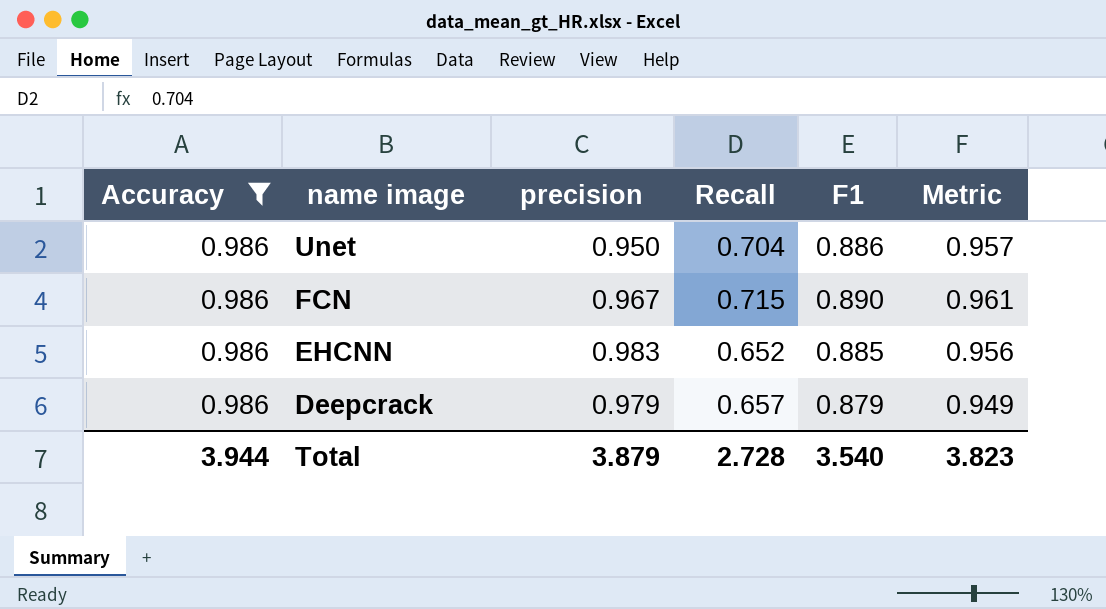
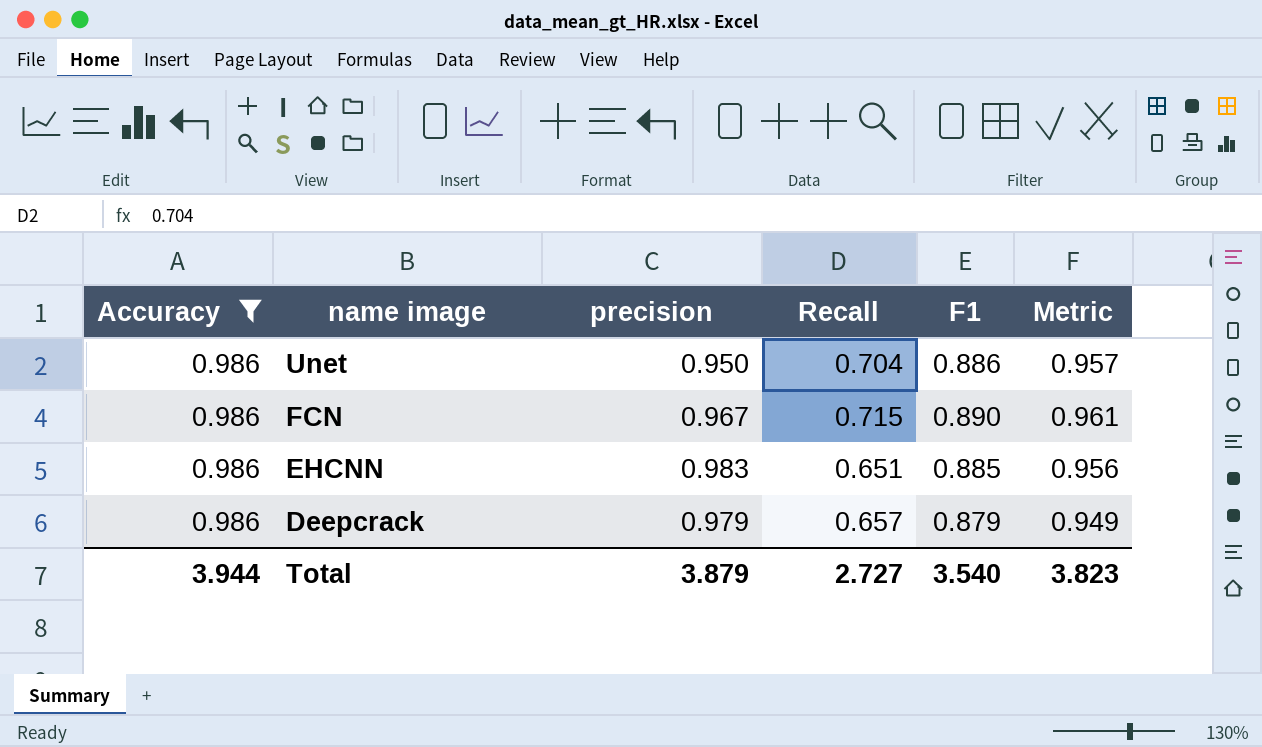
EHCNN | Recall: 0.652 -> 0.651
Total | Recall: 2.728 -> 2.727

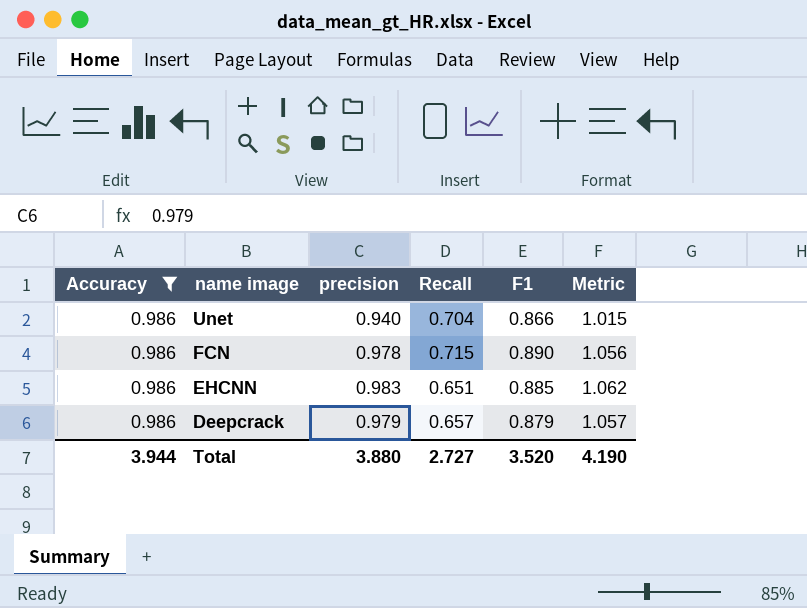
column Metric | formula: [F1] * 1.08 -> [precision] * 1.08
Unet | precision: 0.950 -> 0.940
Unet | F1: 0.886 -> 0.866
FCN | precision: 0.967 -> 0.978
Total | precision: 3.879 -> 3.880
Total | F1: 3.540 -> 3.520
Total | Metric: 3.823 -> 4.190

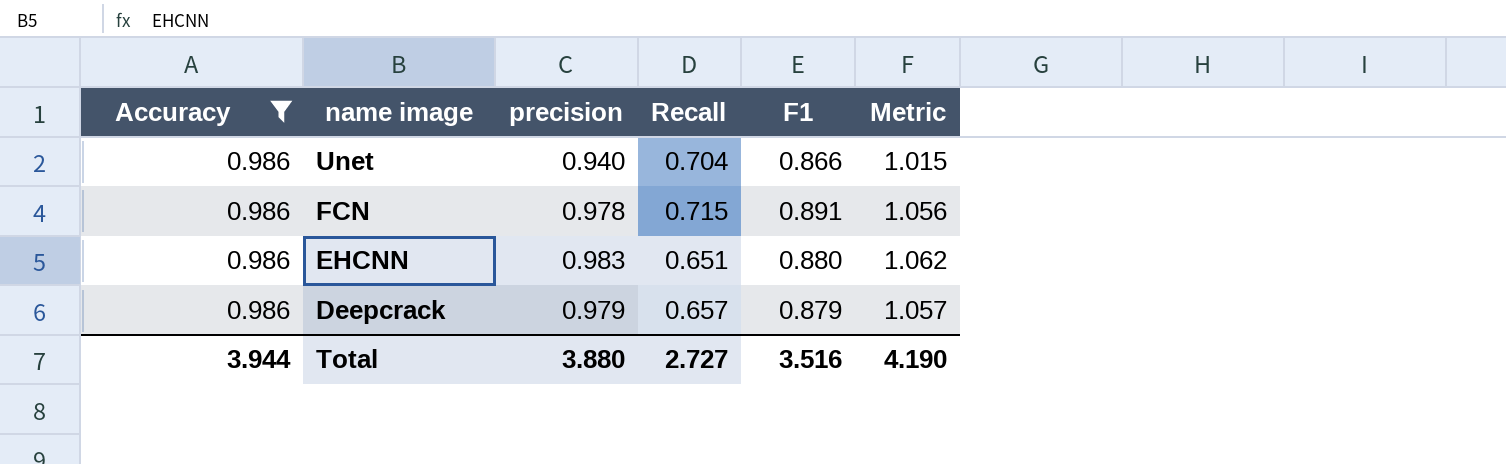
FCN | F1: 0.890 -> 0.891
EHCNN | F1: 0.885 -> 0.880
Total | F1: 3.520 -> 3.516

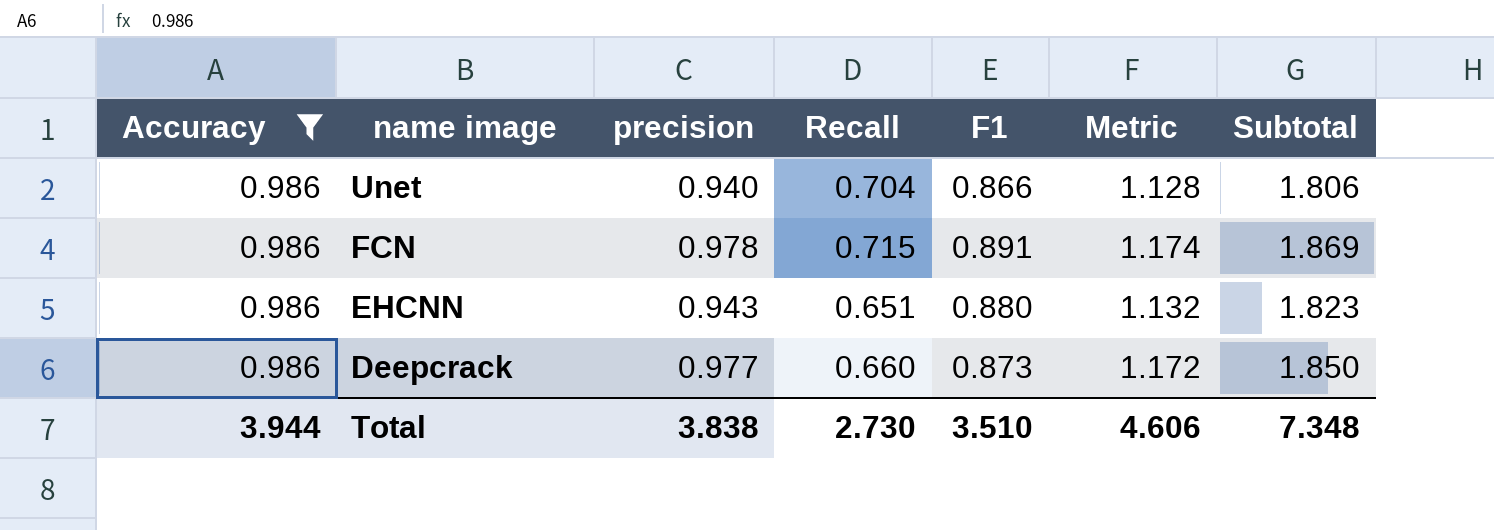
column Metric | formula: [precision] * 1.08 -> [precision] * 1.2
column Subtotal | formula: none -> [precision] + [F1]
EHCNN | precision: 0.983 -> 0.943
Deepcrack | precision: 0.979 -> 0.977
Deepcrack | Recall: 0.657 -> 0.660
Deepcrack | F1: 0.879 -> 0.873
Total | precision: 3.880 -> 3.838
Total | Recall: 2.727 -> 2.730
Total | F1: 3.516 -> 3.510
Total | Metric: 4.190 -> 4.606

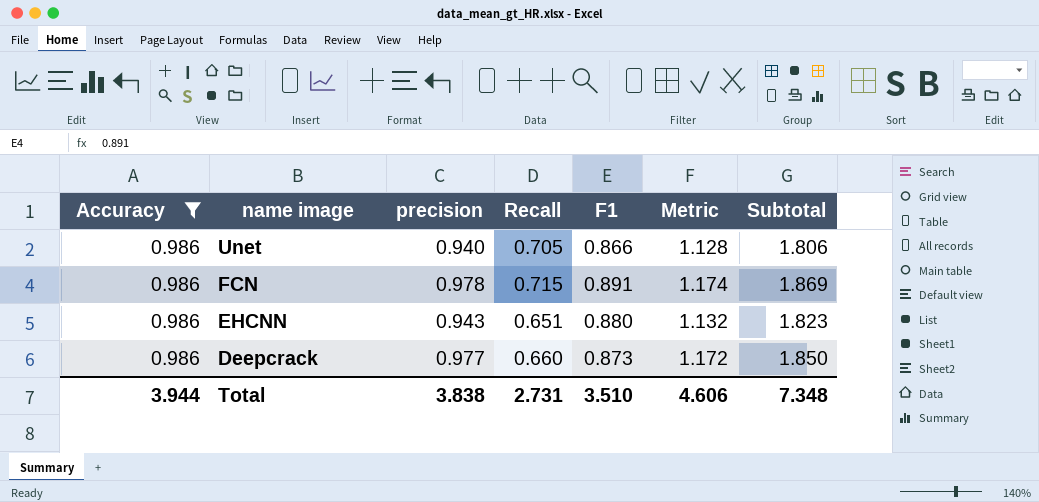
Unet | Recall: 0.704 -> 0.705
Total | Recall: 2.730 -> 2.731

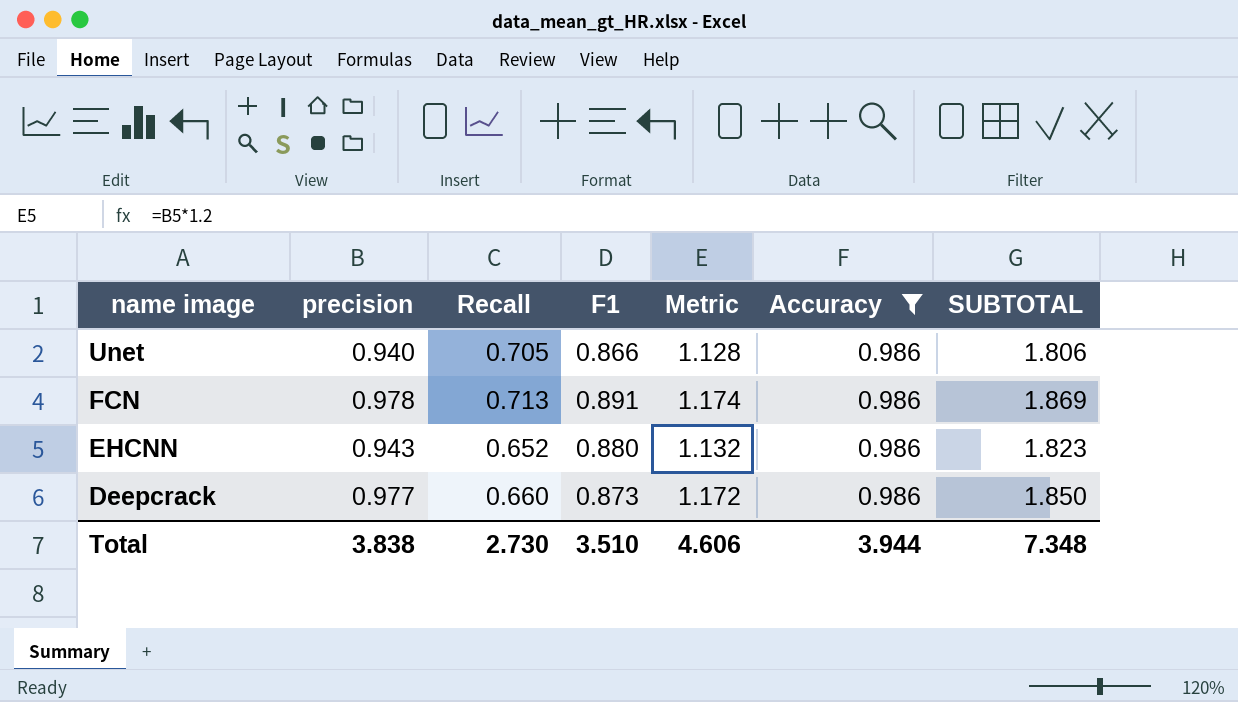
column Accuracy | position: 1 -> 6
column name: Subtotal -> SUBTOTAL
FCN | Recall: 0.715 -> 0.713
EHCNN | Recall: 0.651 -> 0.652
Total | Recall: 2.731 -> 2.730

